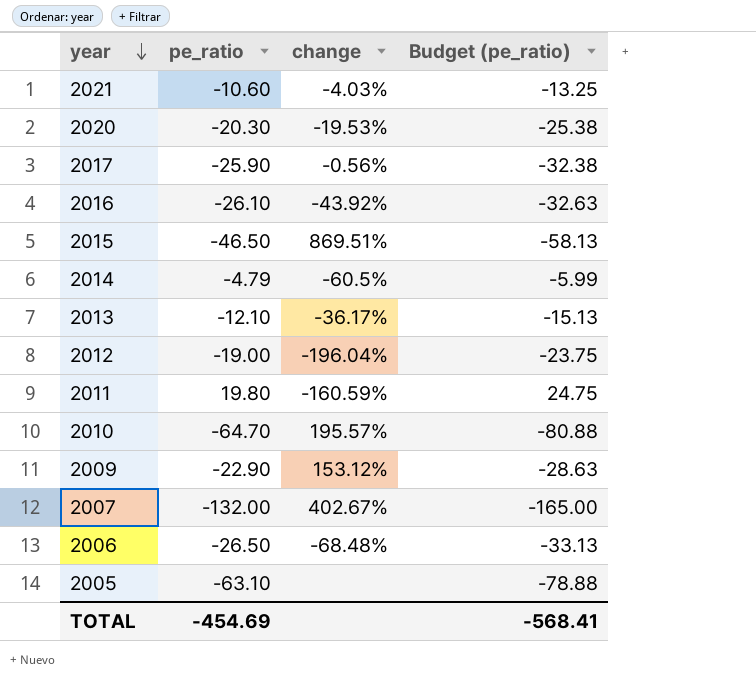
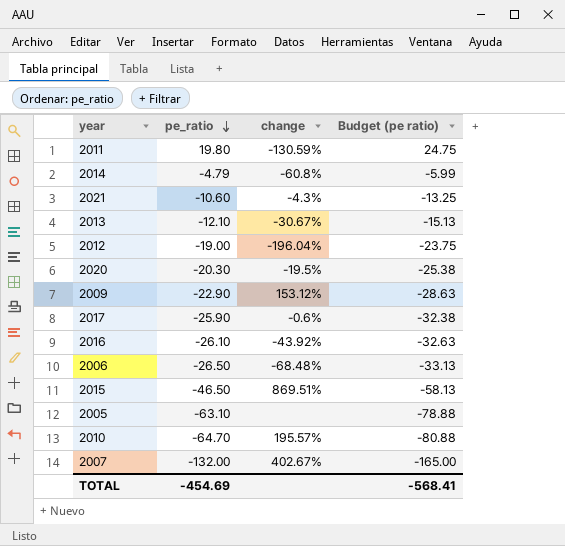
row order: year descending -> pe_ratio descending
column name: Budget (pe_ratio) -> Budget (pe ratio)
2011 | change: -160.59% -> -130.59%
2014 | change: -60.5% -> -60.8%
2021 | change: -4.03% -> -4.3%
2013 | change: -36.17% -> -30.67%
2020 | change: -19.53% -> -19.5%
2017 | change: -0.56% -> -0.6%

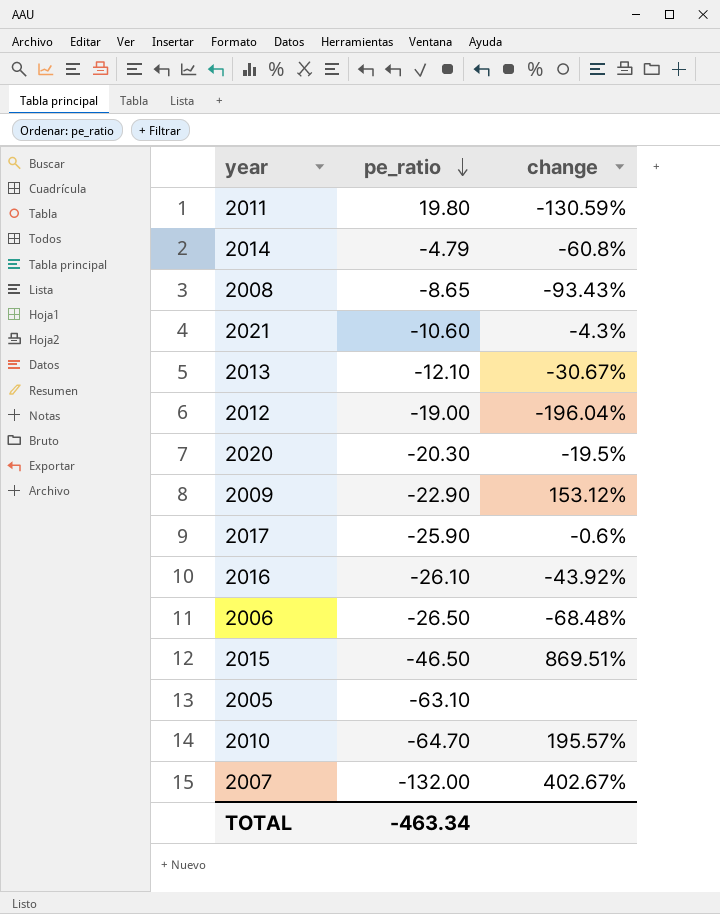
column Budget (pe ratio) | formula: [pe_ratio] * 1.25 -> none
row 2008: none -> -8.65 | -93.43%
TOTAL | pe_ratio: -454.69 -> -463.34

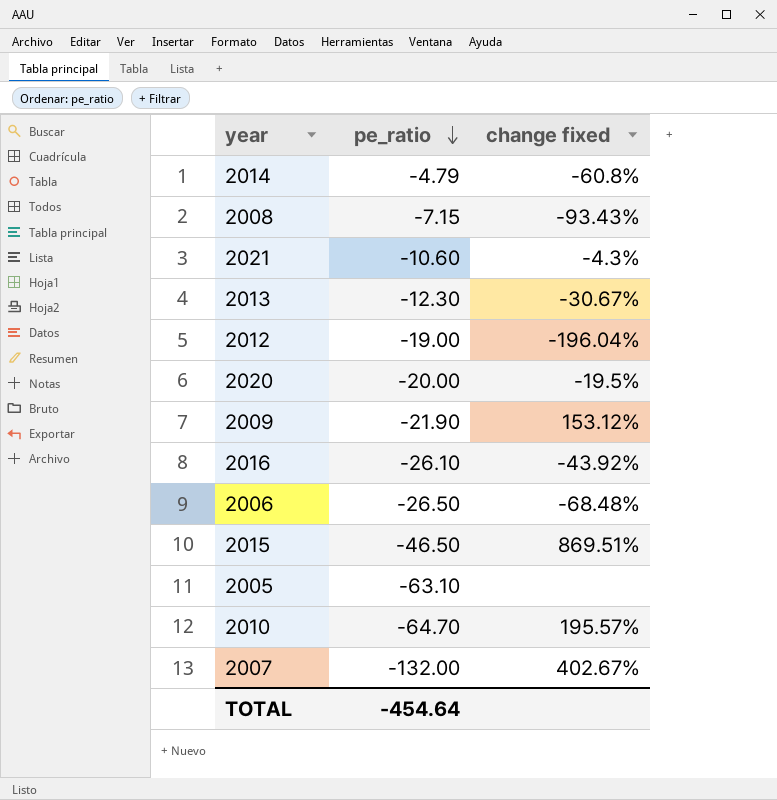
column name: change -> change fixed
row 2011: 19.80 | -130.59% -> none
row 2017: -25.90 | -0.6% -> none
2008 | pe_ratio: -8.65 -> -7.15
2013 | pe_ratio: -12.10 -> -12.30
2020 | pe_ratio: -20.30 -> -20.00
2009 | pe_ratio: -22.90 -> -21.90
TOTAL | pe_ratio: -463.34 -> -454.64

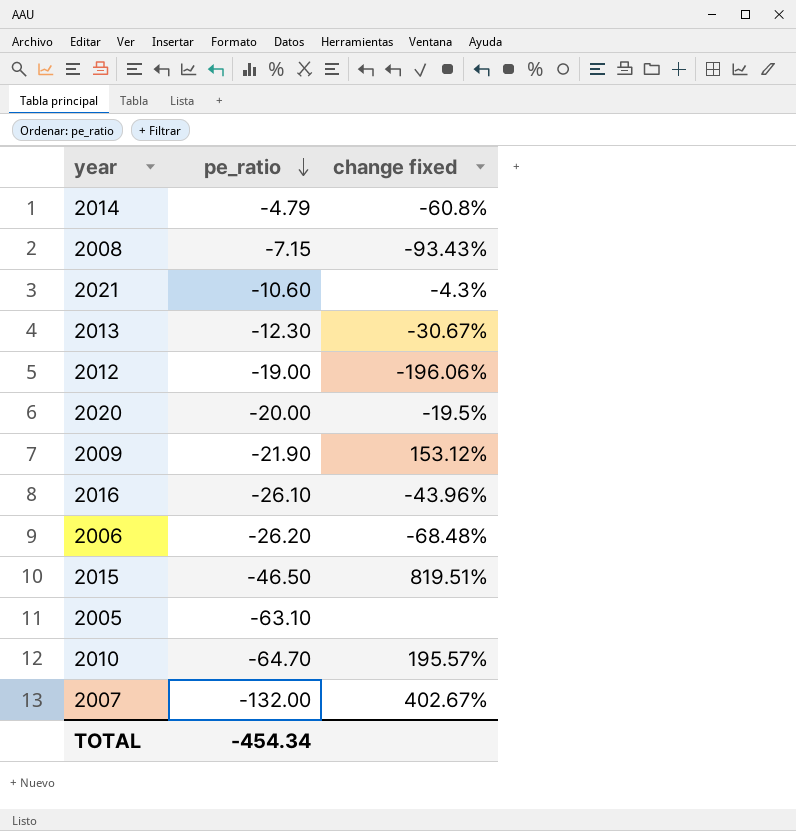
2012 | change fixed: -196.04% -> -196.06%
2016 | change fixed: -43.92% -> -43.96%
2006 | pe_ratio: -26.50 -> -26.20
2015 | change fixed: 869.51% -> 819.51%
TOTAL | pe_ratio: -454.64 -> -454.34

